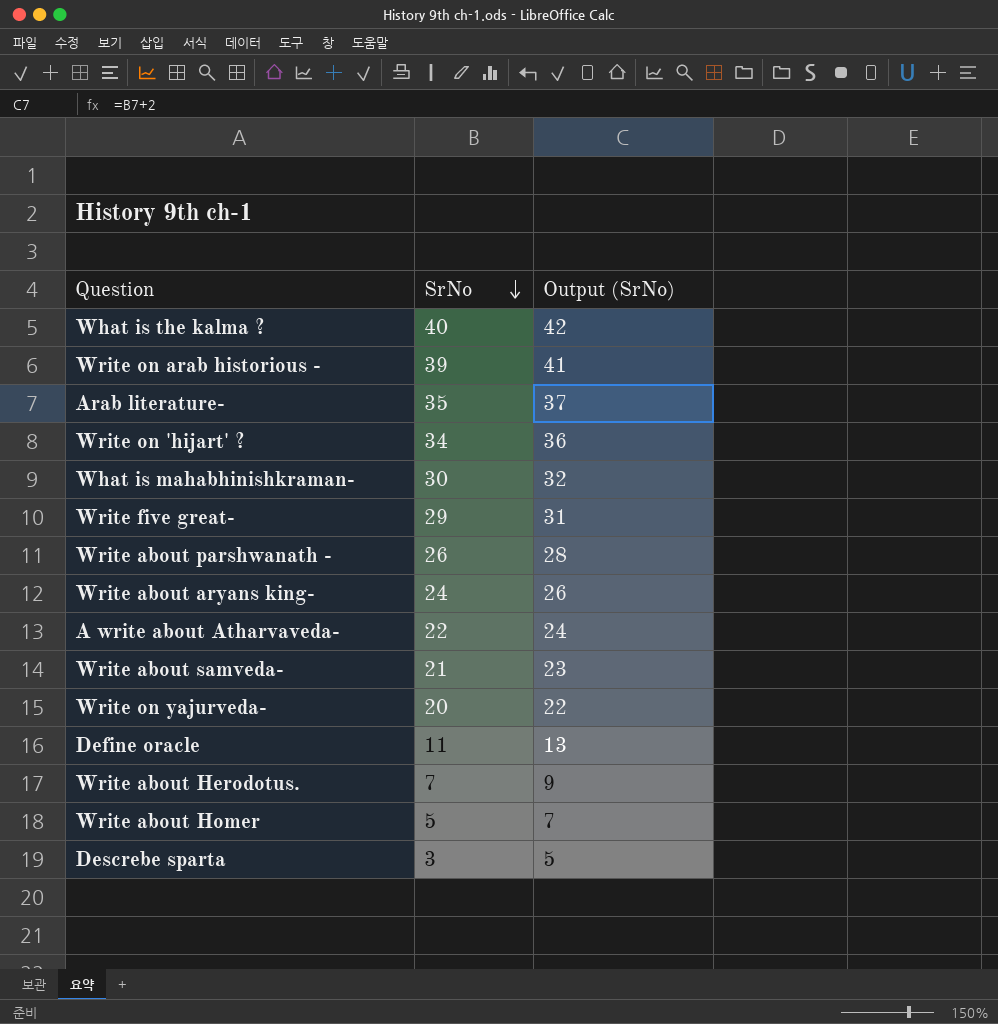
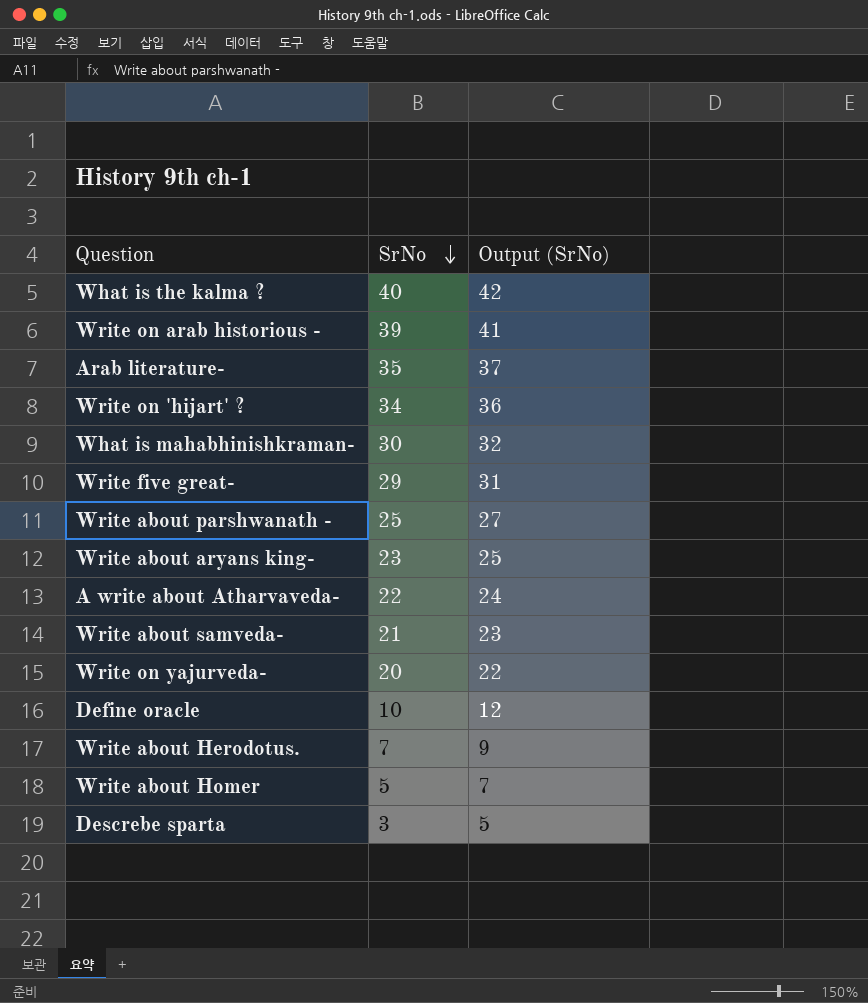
Write about parshwanath - | SrNo: 26 -> 25
Write about parshwanath - | Output (SrNo): 28 -> 27
Write about aryans king- | SrNo: 24 -> 23
Write about aryans king- | Output (SrNo): 26 -> 25
Define oracle | SrNo: 11 -> 10
Define oracle | Output (SrNo): 13 -> 12

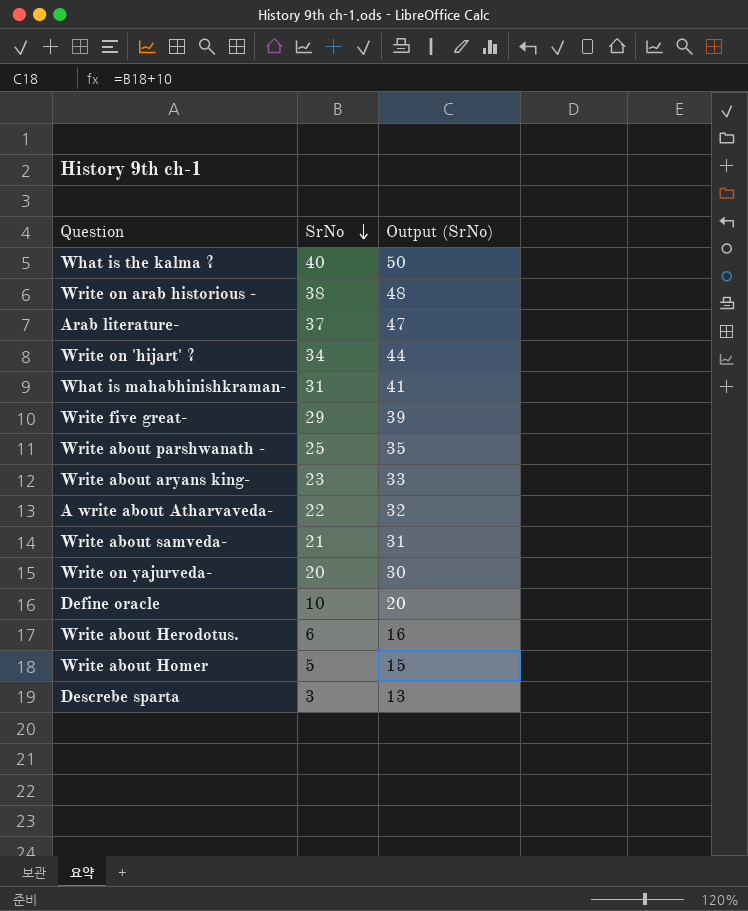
column Output (SrNo) | formula: [SrNo] + 2 -> [SrNo] + 10
Write on arab historious - | SrNo: 39 -> 38
Arab literature- | SrNo: 35 -> 37
What is mahabhinishkraman- | SrNo: 30 -> 31
Write about Herodotus. | SrNo: 7 -> 6

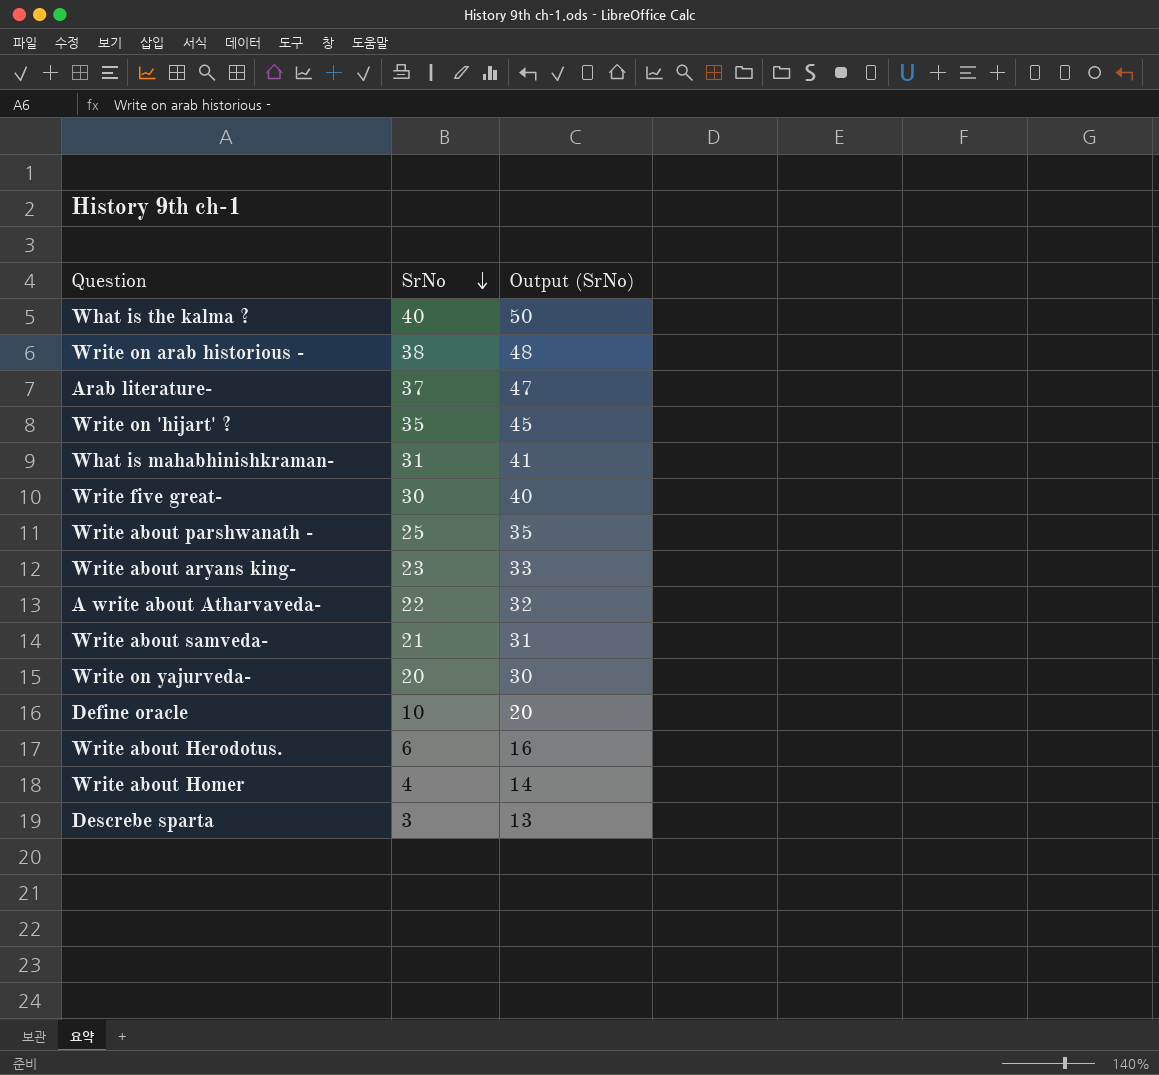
Write on 'hijart' ? | SrNo: 34 -> 35
Write on 'hijart' ? | Output (SrNo): 44 -> 45
Write five great- | SrNo: 29 -> 30
Write five great- | Output (SrNo): 39 -> 40
Write about Homer | SrNo: 5 -> 4
Write about Homer | Output (SrNo): 15 -> 14

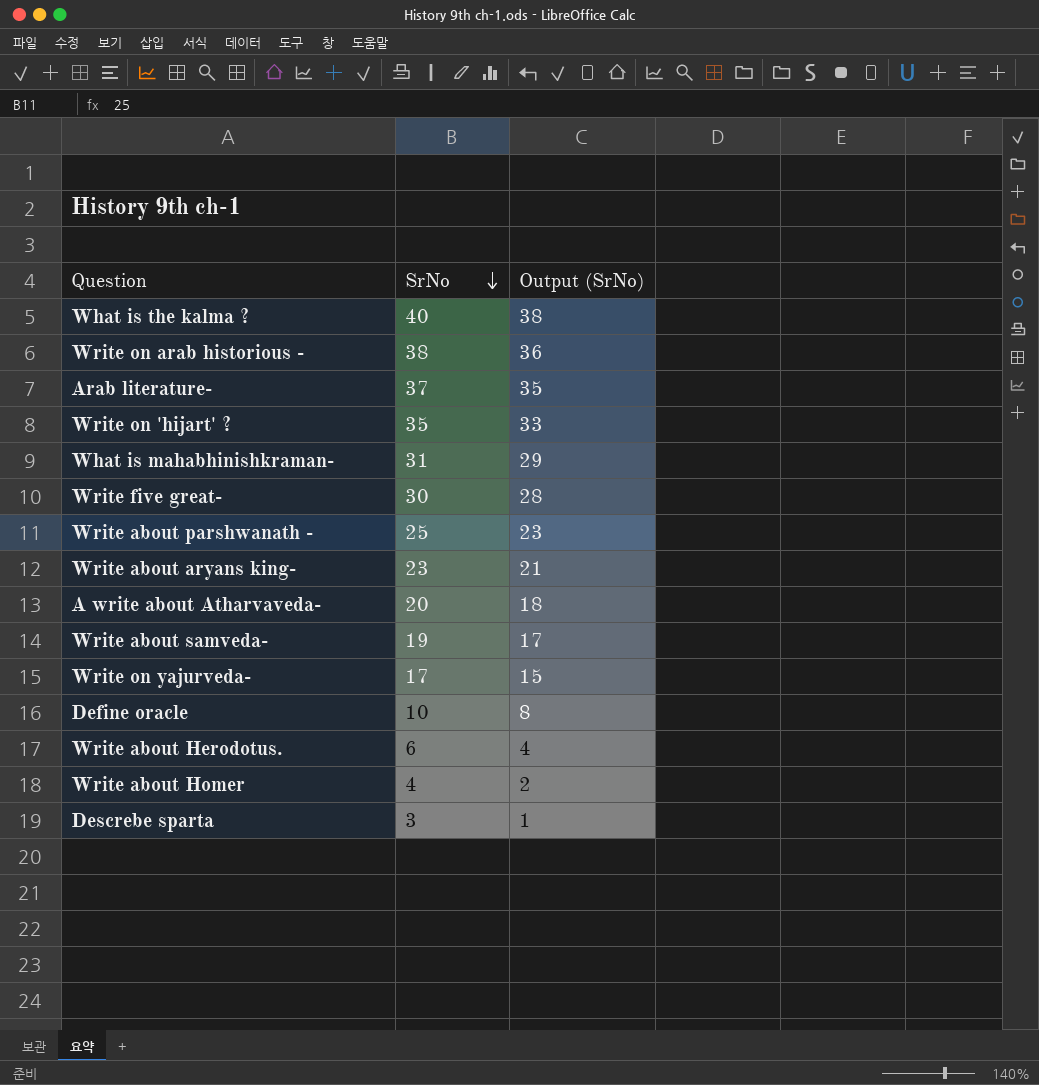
column Output (SrNo) | formula: [SrNo] + 10 -> [SrNo] - 2
A write about Atharvaveda- | SrNo: 22 -> 20
Write about samveda- | SrNo: 21 -> 19
Write on yajurveda- | SrNo: 20 -> 17

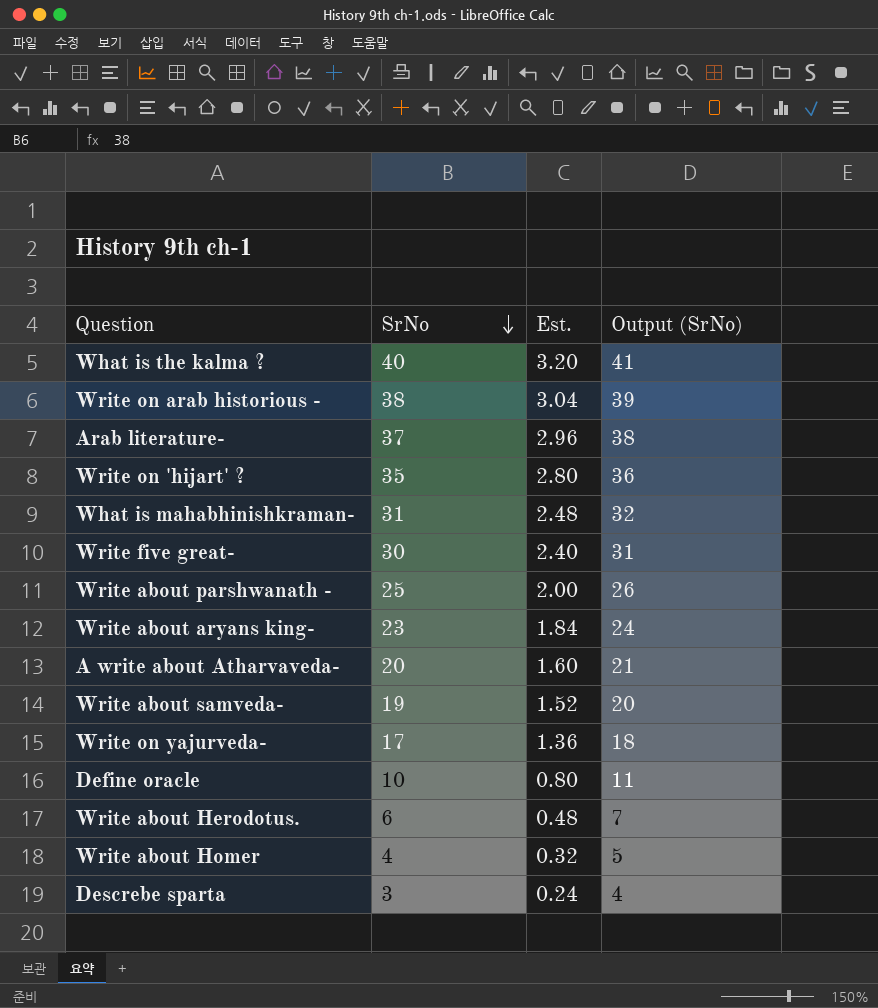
column Est. | formula: none -> [SrNo] * 0.08
column Output (SrNo) | formula: [SrNo] - 2 -> [SrNo] + 1

